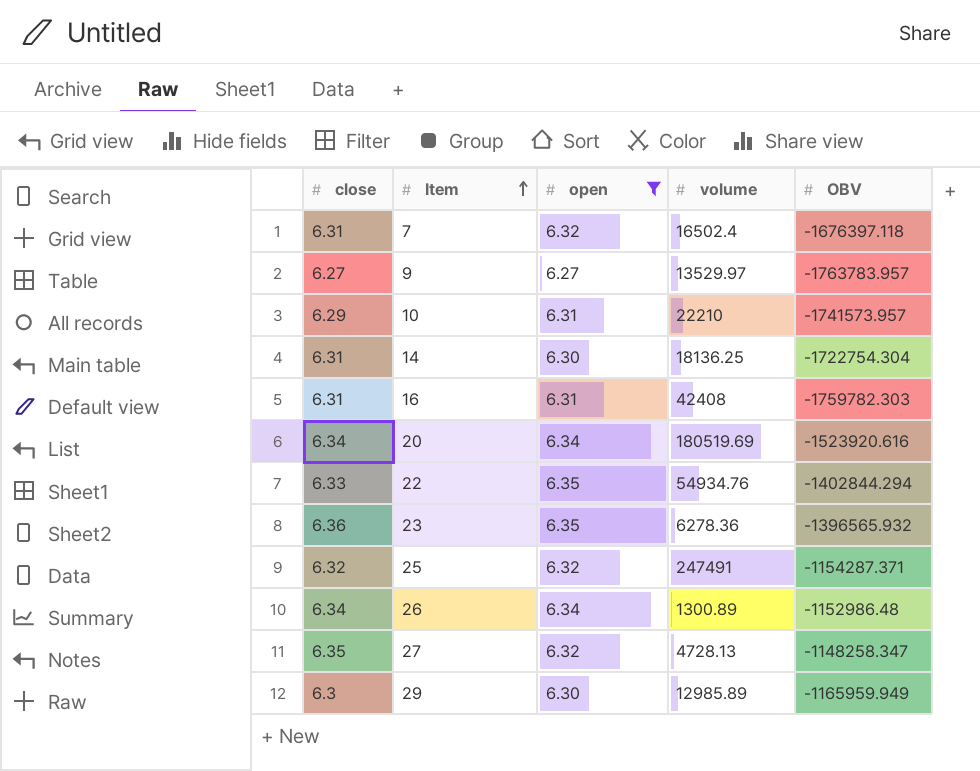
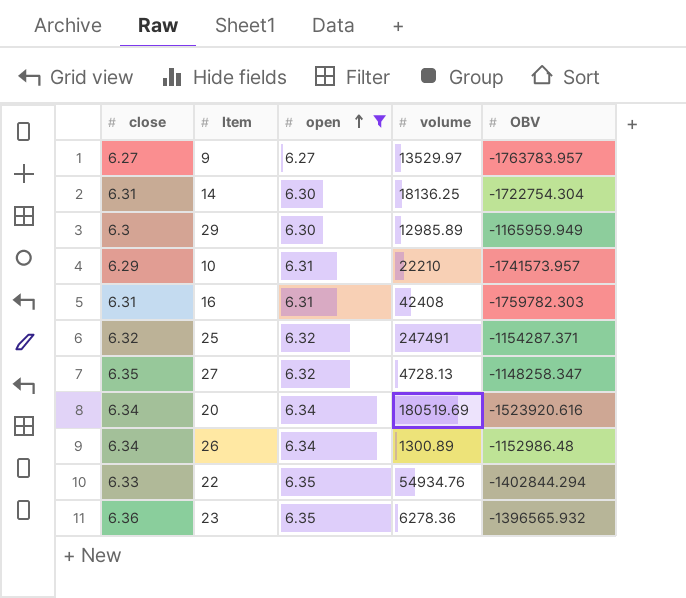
row order: Item ascending -> open ascending
row 7: 6.31 | 6.32 | 16502.4 | -1676397.118 -> none

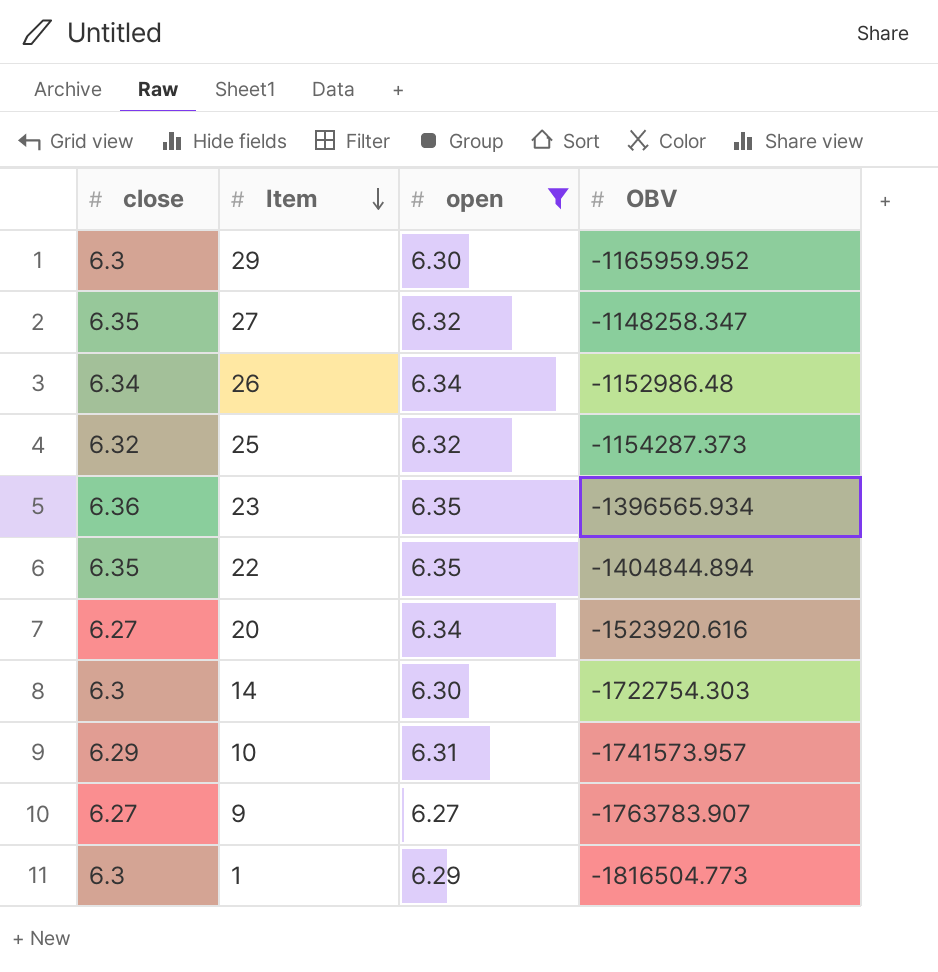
row order: open ascending -> Item descending
column volume | position: 4 -> none
row 16: 6.31 | 6.31 | 42408 | -1759782.303 -> none
29 | OBV: -1165959.949 -> -1165959.952
25 | OBV: -1154287.371 -> -1154287.373
23 | OBV: -1396565.932 -> -1396565.934
22 | close: 6.33 -> 6.35
22 | OBV: -1402844.294 -> -1404844.894
20 | close: 6.34 -> 6.27
14 | close: 6.31 -> 6.3
14 | OBV: -1722754.304 -> -1722754.303
9 | OBV: -1763783.957 -> -1763783.907
row 1: none -> 6.3 | 6.29 | -1816504.773

